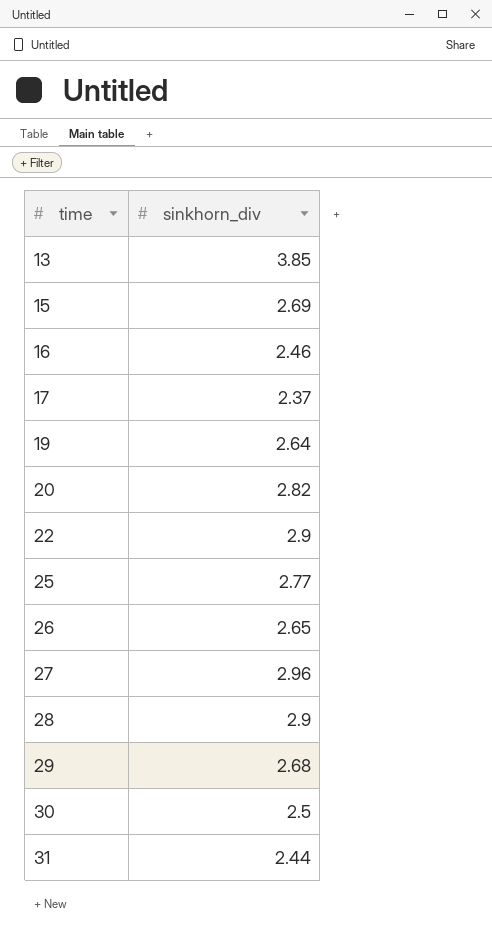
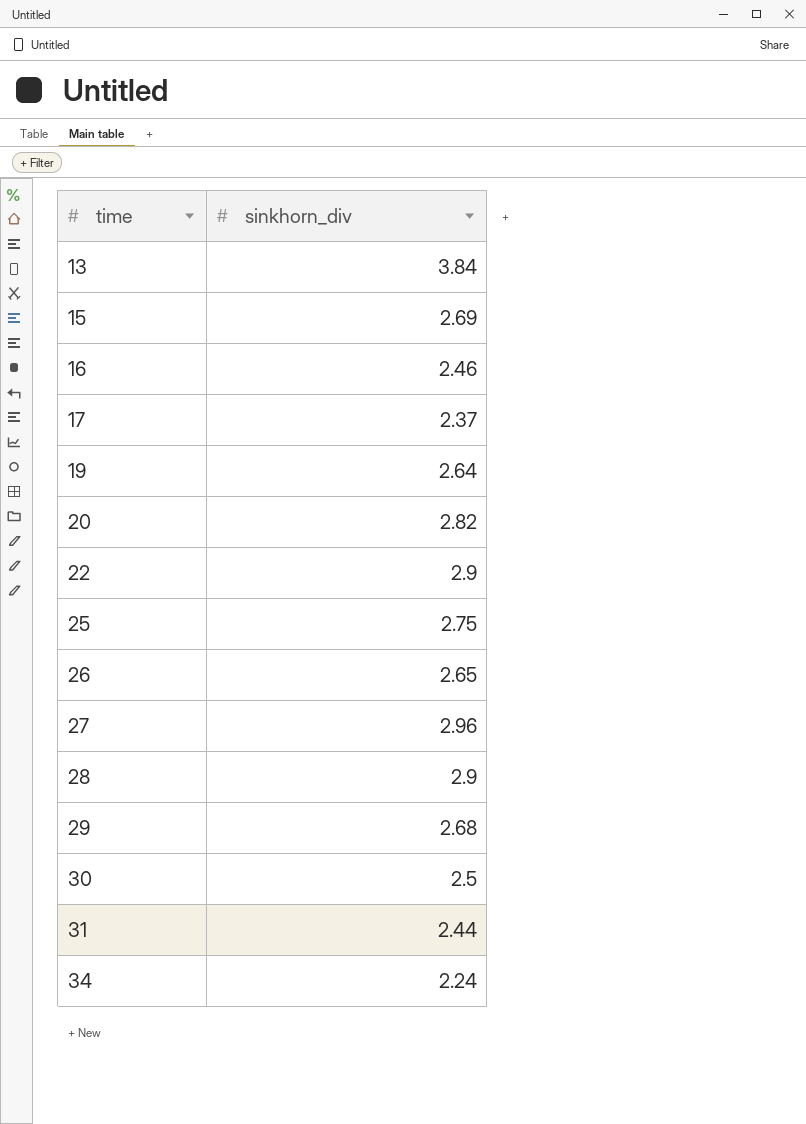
13 | sinkhorn_div: 3.85 -> 3.84
25 | sinkhorn_div: 2.77 -> 2.75
row 34: none -> 2.24

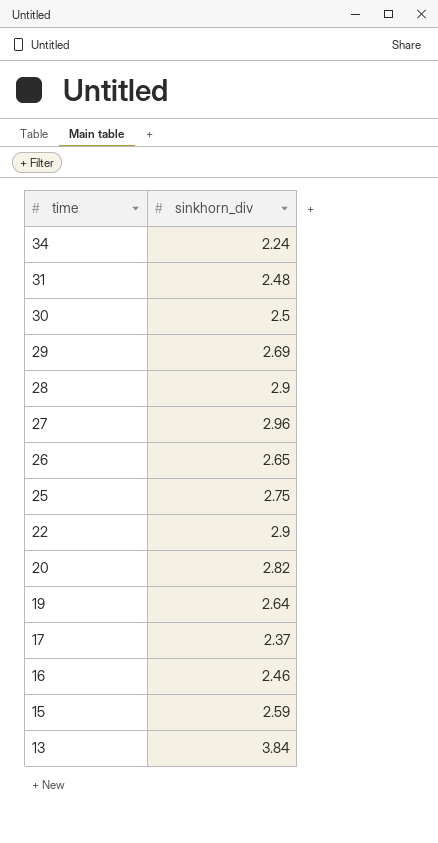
row order: time ascending -> time descending
31 | sinkhorn_div: 2.44 -> 2.48
29 | sinkhorn_div: 2.68 -> 2.69
15 | sinkhorn_div: 2.69 -> 2.59

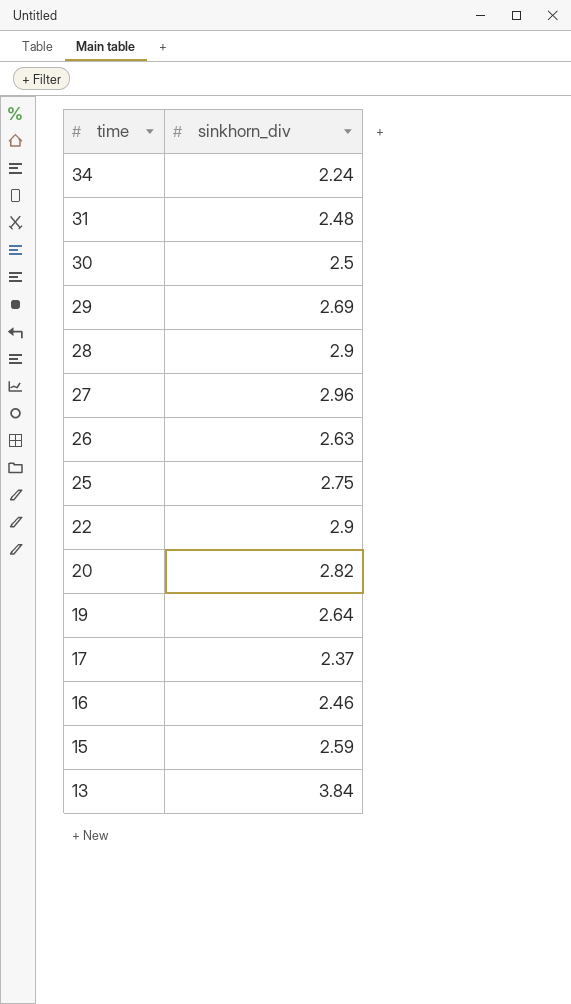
26 | sinkhorn_div: 2.65 -> 2.63

